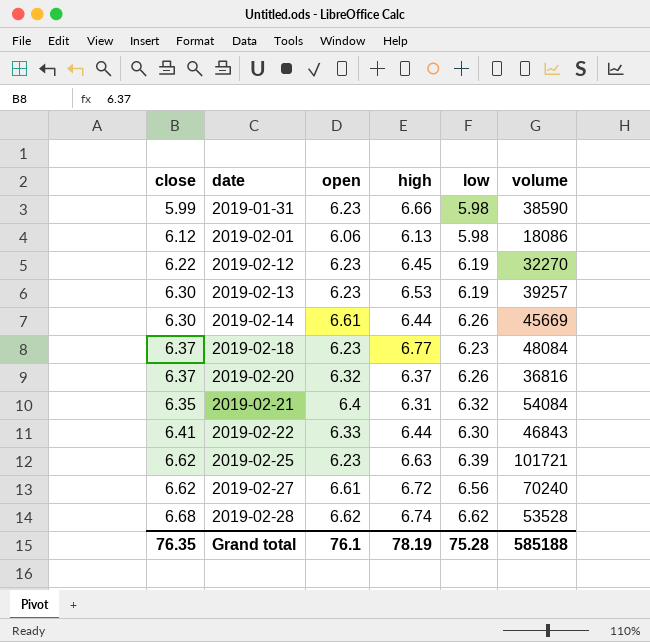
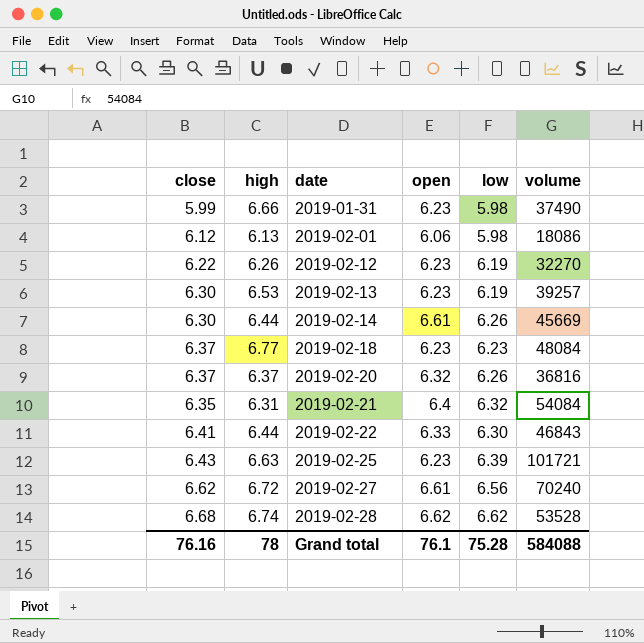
column high | position: 4 -> 2
2019-01-31 | volume: 38590 -> 37490
2019-02-12 | high: 6.45 -> 6.26
2019-02-25 | close: 6.62 -> 6.43
Grand total | close: 76.35 -> 76.16
Grand total | high: 78.19 -> 78
Grand total | volume: 585188 -> 584088

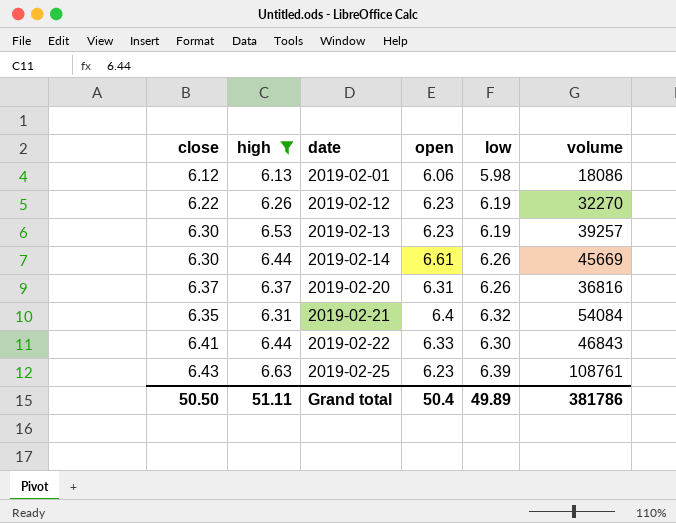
filter: none -> high <= 6.63
2019-02-20 | open: 6.32 -> 6.31
2019-02-25 | volume: 101721 -> 108761
Grand total | close: 76.16 -> 50.50
Grand total | high: 78 -> 51.11
Grand total | open: 76.1 -> 50.4
Grand total | low: 75.28 -> 49.89
Grand total | volume: 584088 -> 381786

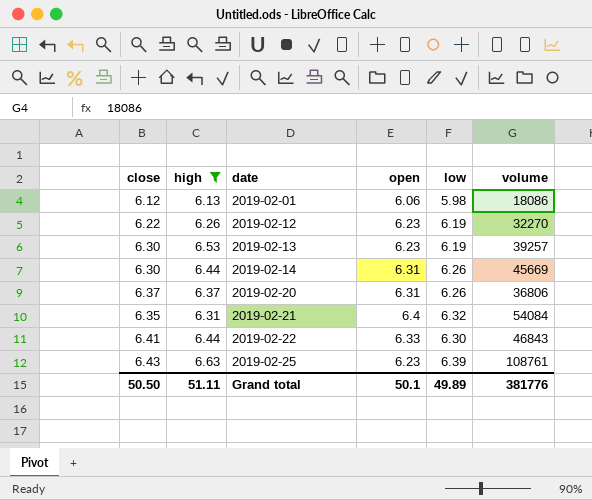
2019-02-14 | open: 6.61 -> 6.31
2019-02-20 | volume: 36816 -> 36806
Grand total | open: 50.4 -> 50.1
Grand total | volume: 381786 -> 381776

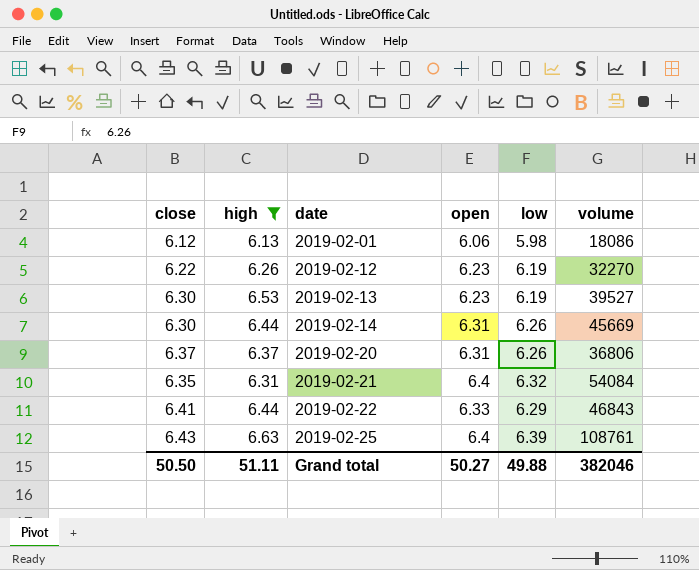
2019-02-13 | volume: 39257 -> 39527
2019-02-22 | low: 6.30 -> 6.29
2019-02-25 | open: 6.23 -> 6.4
Grand total | open: 50.1 -> 50.27
Grand total | low: 49.89 -> 49.88
Grand total | volume: 381776 -> 382046

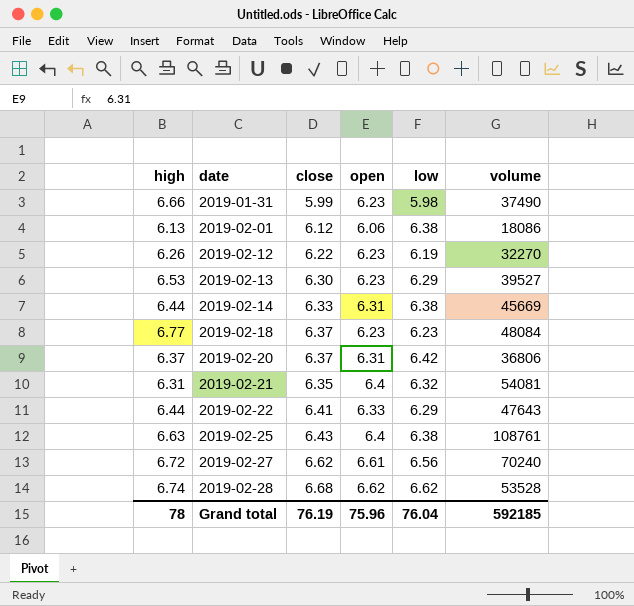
filter: high <= 6.63 -> none
column close | position: 1 -> 3
2019-02-01 | low: 5.98 -> 6.38
2019-02-13 | low: 6.19 -> 6.29
2019-02-14 | close: 6.30 -> 6.33
2019-02-14 | low: 6.26 -> 6.38
2019-02-20 | low: 6.26 -> 6.42
2019-02-21 | volume: 54084 -> 54081
2019-02-22 | volume: 46843 -> 47643
2019-02-25 | low: 6.39 -> 6.38
Grand total | high: 51.11 -> 78
Grand total | close: 50.50 -> 76.19
Grand total | open: 50.27 -> 75.96
Grand total | low: 49.88 -> 76.04
Grand total | volume: 382046 -> 592185

